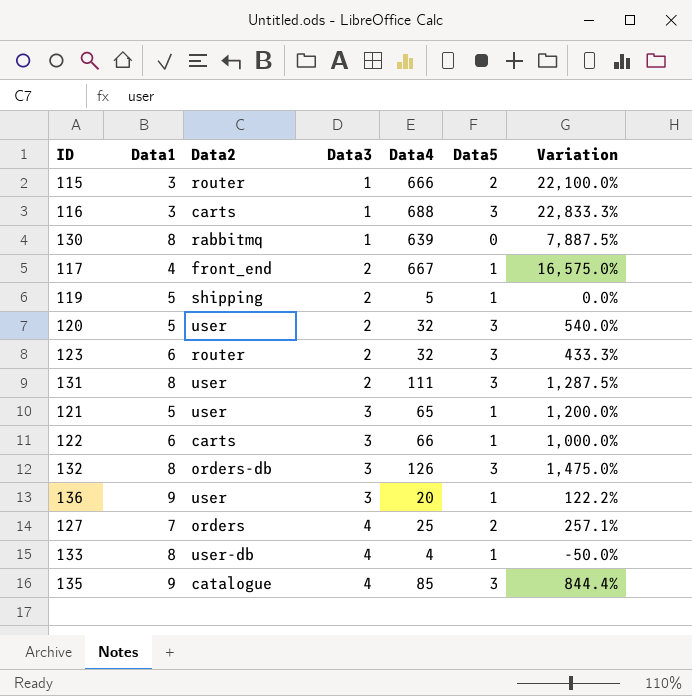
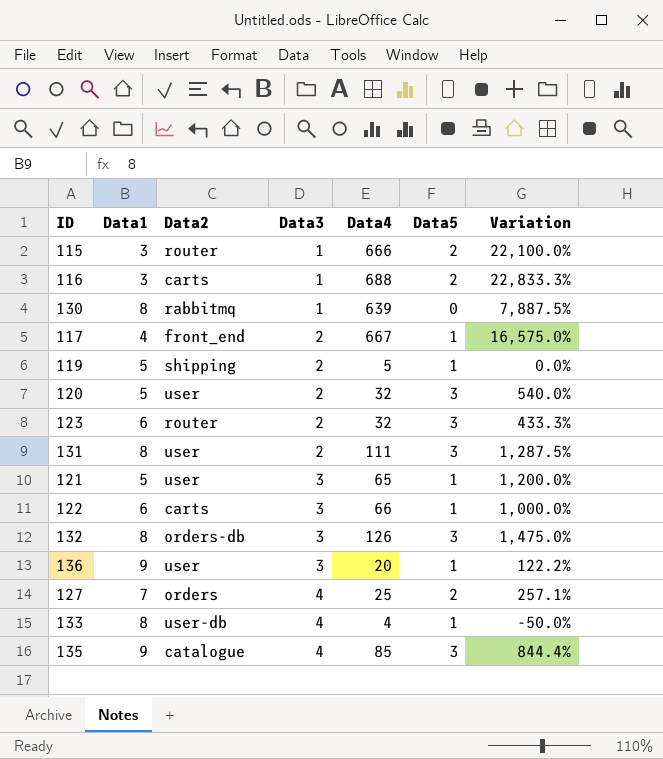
116 | Data5: 3 -> 2

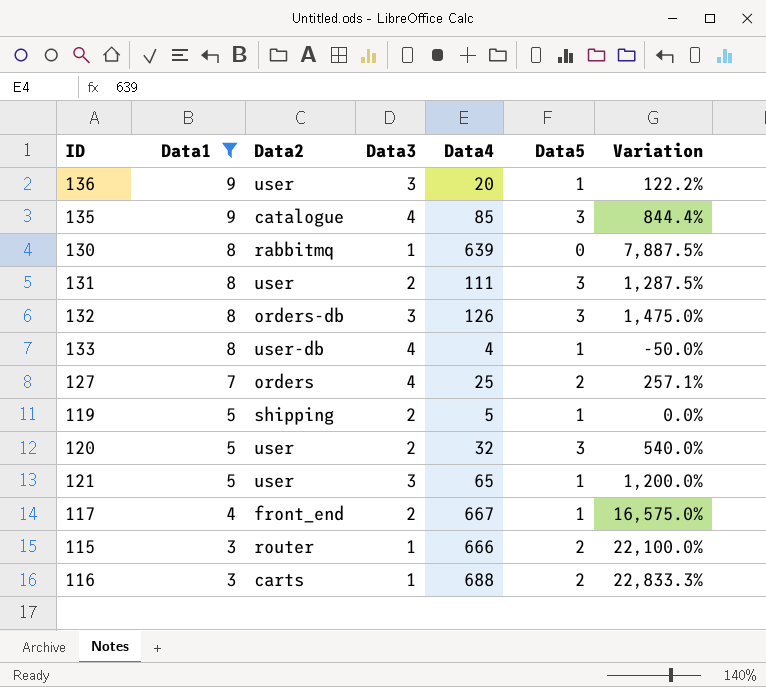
filter: none -> Data1 != 6
row order: Data3 ascending -> Data1 descending

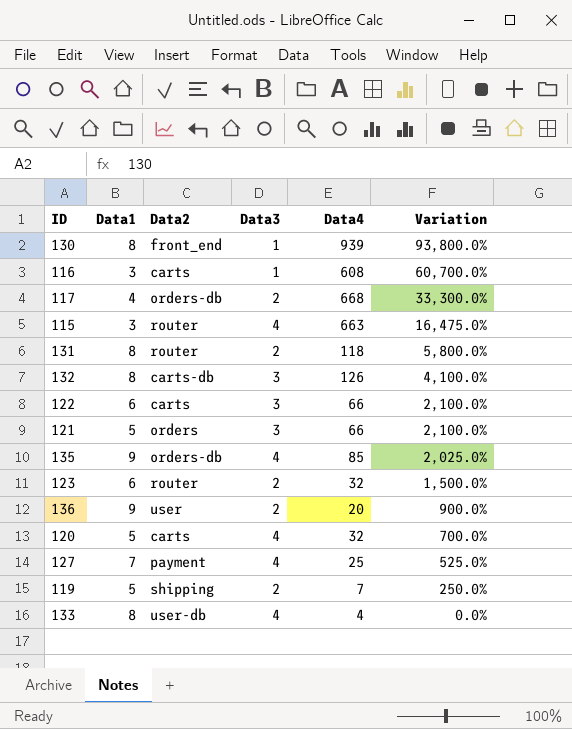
filter: Data1 != 6 -> none
row order: Data1 descending -> Variation descending
column Data5 | position: 6 -> none
column Variation | formula: ([Data4] - [Data1]) / [Data1] -> ([Data4] - [Data3]) / [Data3]
130 | Data2: rabbitmq -> front_end
130 | Data4: 639 -> 939
116 | Data4: 688 -> 608
117 | Data2: front_end -> orders-db
117 | Data4: 667 -> 668
115 | Data3: 1 -> 4
115 | Data4: 666 -> 663
131 | Data2: user -> router
131 | Data4: 111 -> 118
132 | Data2: orders-db -> carts-db
121 | Data2: user -> orders
121 | Data4: 65 -> 66
135 | Data2: catalogue -> orders-db
136 | Data3: 3 -> 2
120 | Data2: user -> carts
120 | Data3: 2 -> 4
127 | Data2: orders -> payment
119 | Data4: 5 -> 7

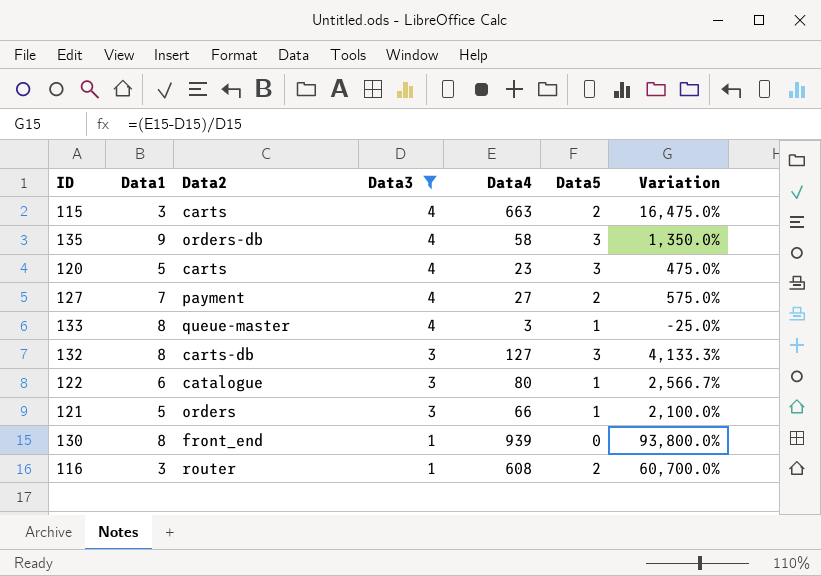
filter: none -> Data3 != 2
row order: Variation descending -> Data3 descending
column Data5 | position: none -> 6
115 | Data2: router -> carts
135 | Data4: 85 -> 58
135 | Variation: 2,025.0% -> 1,350.0%
120 | Data4: 32 -> 23
120 | Variation: 700.0% -> 475.0%
127 | Data4: 25 -> 27
127 | Variation: 525.0% -> 575.0%
133 | Data2: user-db -> queue-master
133 | Data4: 4 -> 3
133 | Variation: 0.0% -> -25.0%
132 | Data4: 126 -> 127
132 | Variation: 4,100.0% -> 4,133.3%
122 | Data2: carts -> catalogue
122 | Data4: 66 -> 80
122 | Variation: 2,100.0% -> 2,566.7%
116 | Data2: carts -> router

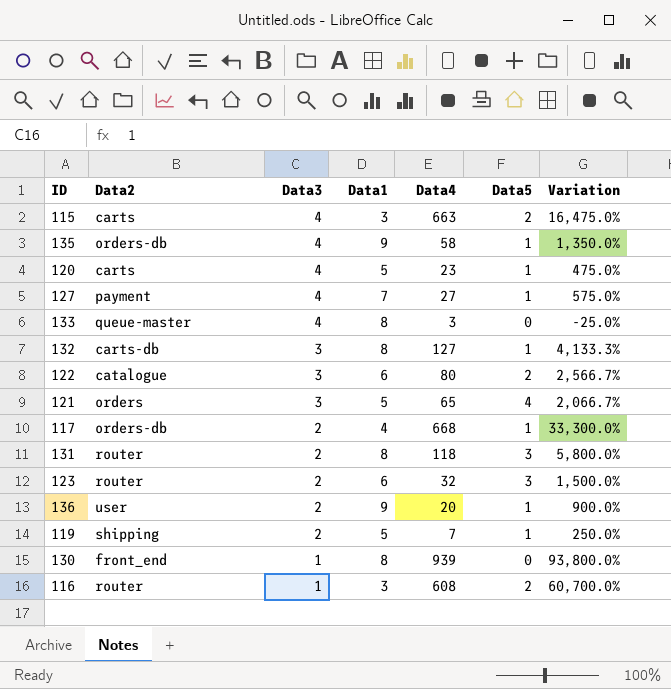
filter: Data3 != 2 -> none
column Data1 | position: 2 -> 4
135 | Data5: 3 -> 1
120 | Data5: 3 -> 1
127 | Data5: 2 -> 1
133 | Data5: 1 -> 0
132 | Data5: 3 -> 1
122 | Data5: 1 -> 2
121 | Data4: 66 -> 65
121 | Data5: 1 -> 4
121 | Variation: 2,100.0% -> 2,066.7%

